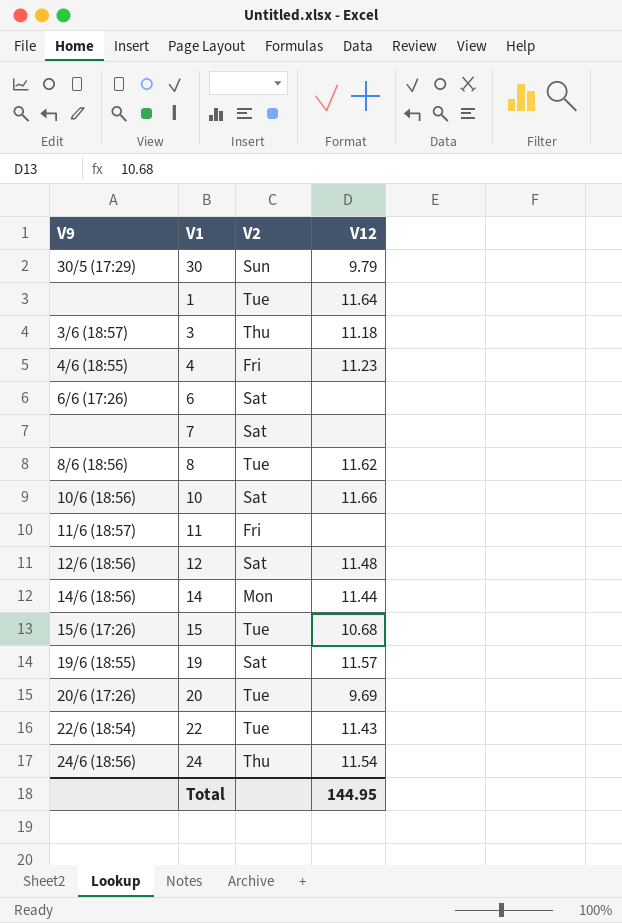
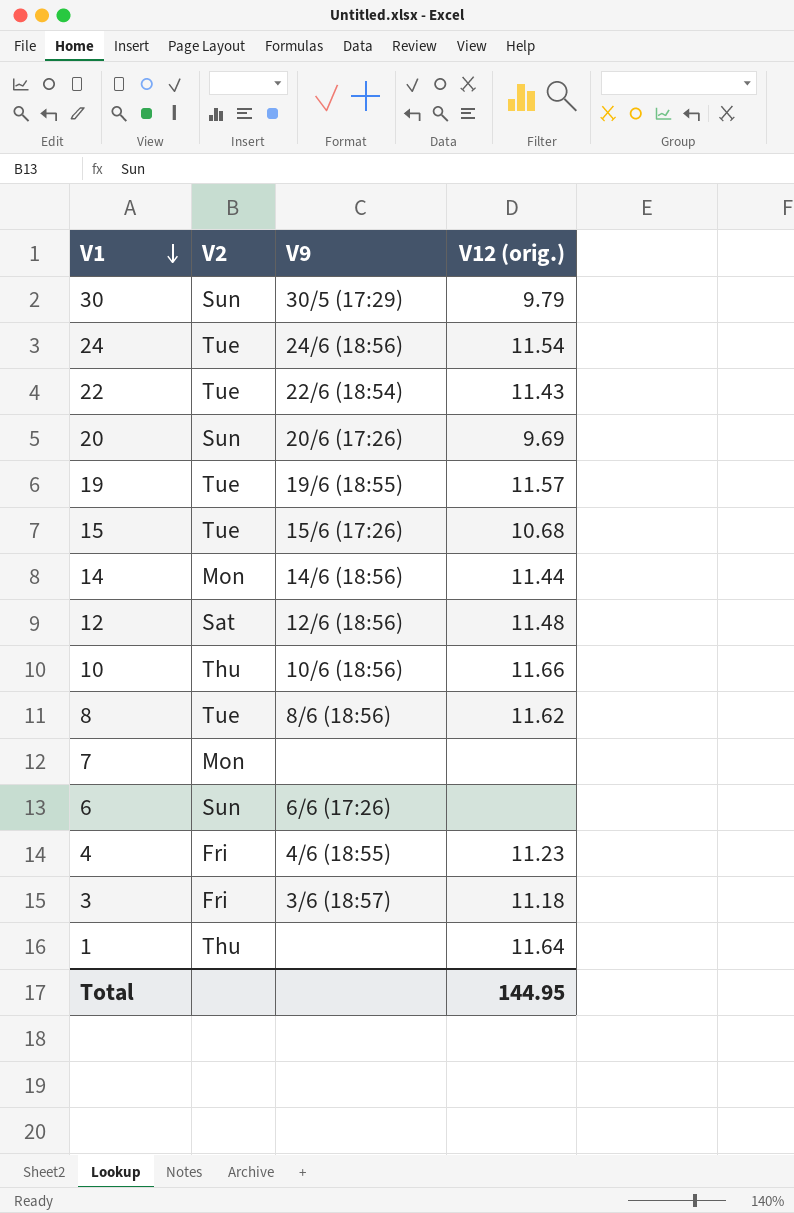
row order: none -> V1 descending
column V9 | position: 1 -> 3
column name: V12 -> V12 (orig.)
row 11: 11/6 (18:57) | Fri | none -> none
24 | V2: Thu -> Tue
20 | V2: Tue -> Sun
19 | V2: Sat -> Tue
10 | V2: Sat -> Thu
7 | V2: Sat -> Mon
6 | V2: Sat -> Sun
3 | V2: Thu -> Fri
1 | V2: Tue -> Thu

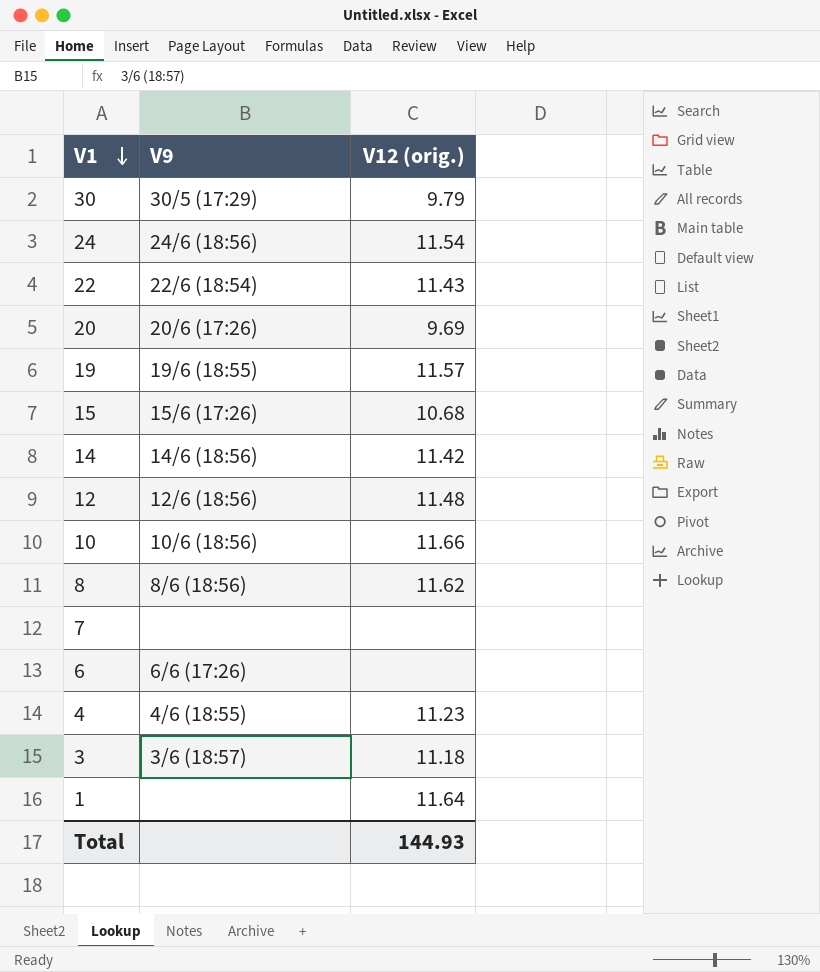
column V2 | position: 2 -> none
14 | V12 (orig.): 11.44 -> 11.42
Total | V12 (orig.): 144.95 -> 144.93

